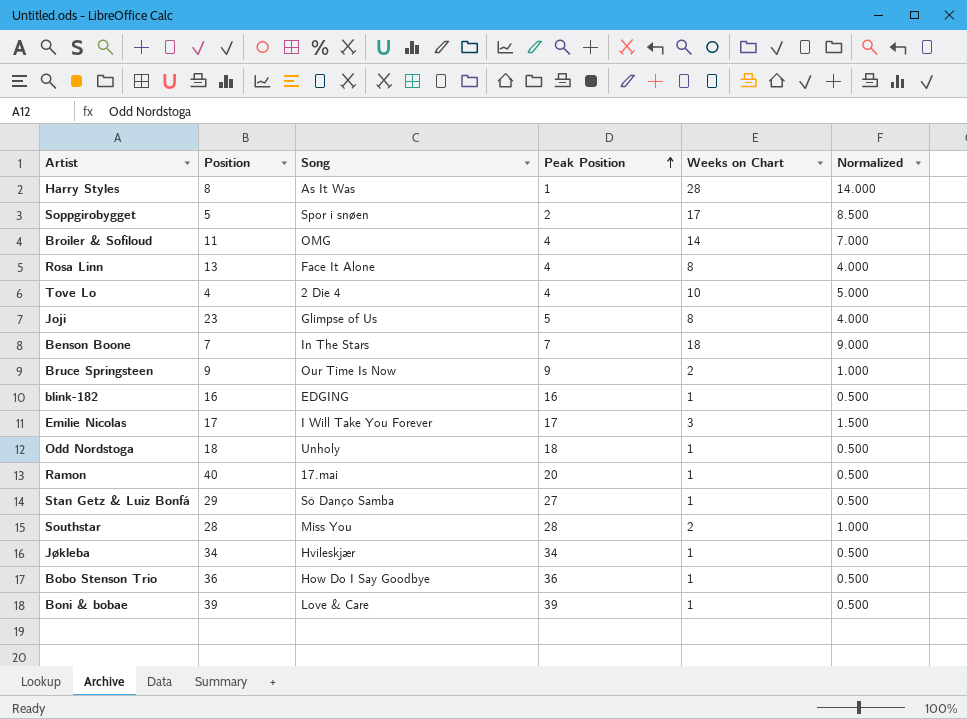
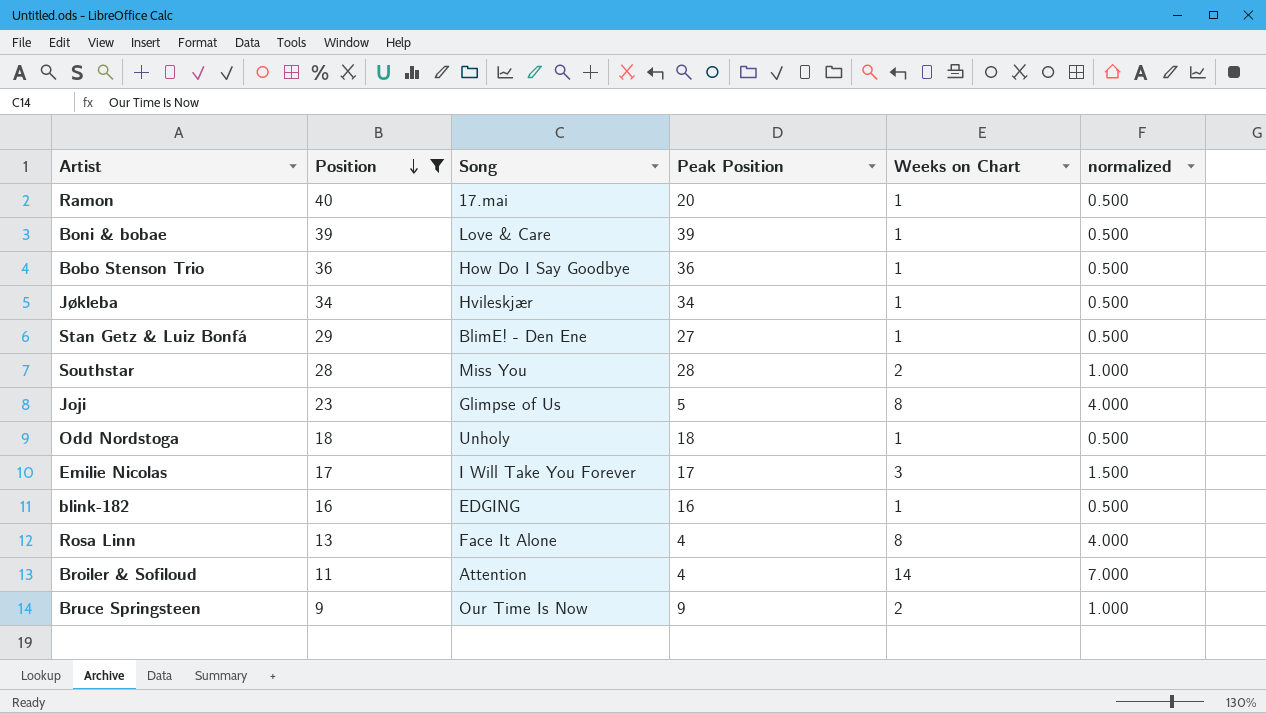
filter: none -> Position >= 9
row order: Peak Position ascending -> Position descending
column name: Normalized -> normalized
Stan Getz & Luiz Bonfá | Song: Só Danço Samba -> BlimE! - Den Ene
Broiler & Sofiloud | Song: OMG -> Attention

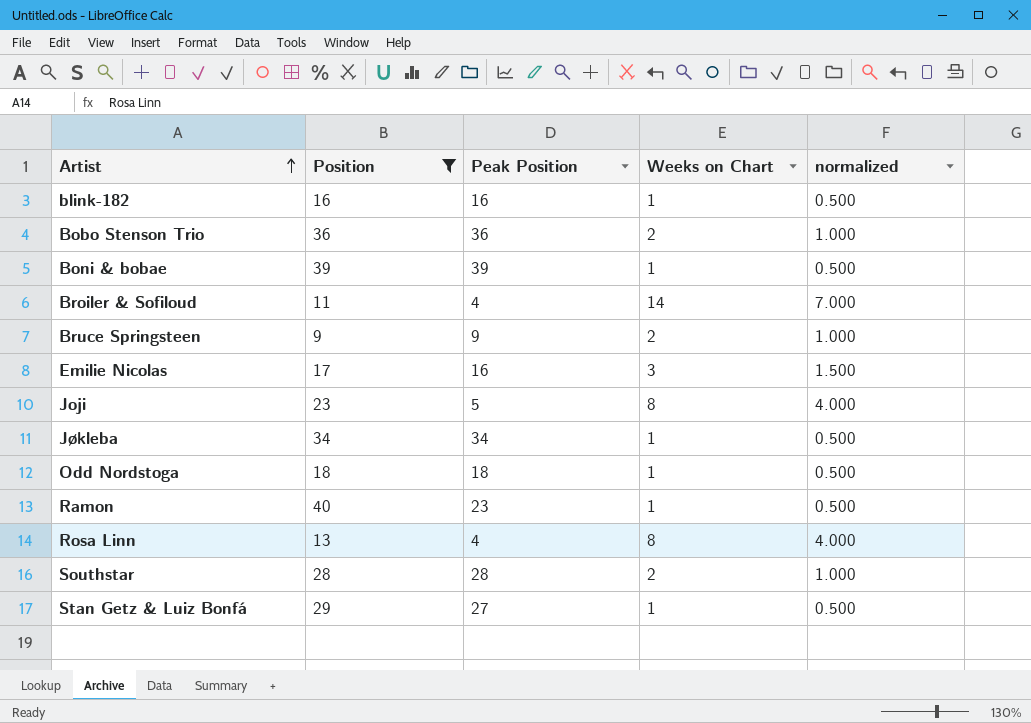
row order: Position descending -> Artist ascending
column Song | position: 3 -> none
Bobo Stenson Trio | Weeks on Chart: 1 -> 2
Bobo Stenson Trio | normalized: 0.500 -> 1.000
Emilie Nicolas | Peak Position: 17 -> 16
Ramon | Peak Position: 20 -> 23

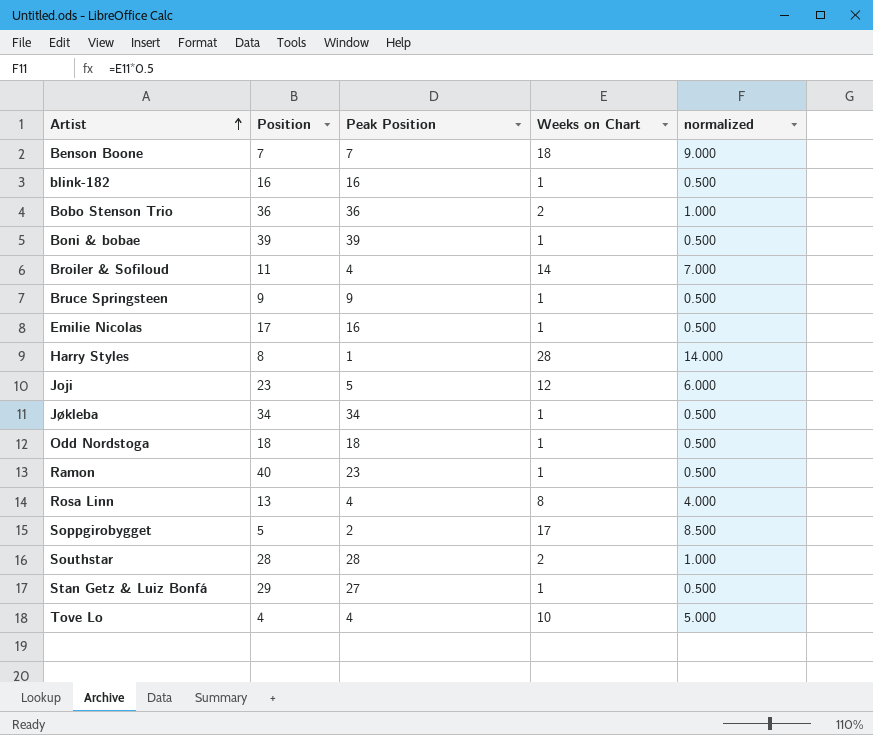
filter: Position >= 9 -> none
Bruce Springsteen | Weeks on Chart: 2 -> 1
Bruce Springsteen | normalized: 1.000 -> 0.500
Emilie Nicolas | Weeks on Chart: 3 -> 1
Emilie Nicolas | normalized: 1.500 -> 0.500
Joji | Weeks on Chart: 8 -> 12
Joji | normalized: 4.000 -> 6.000

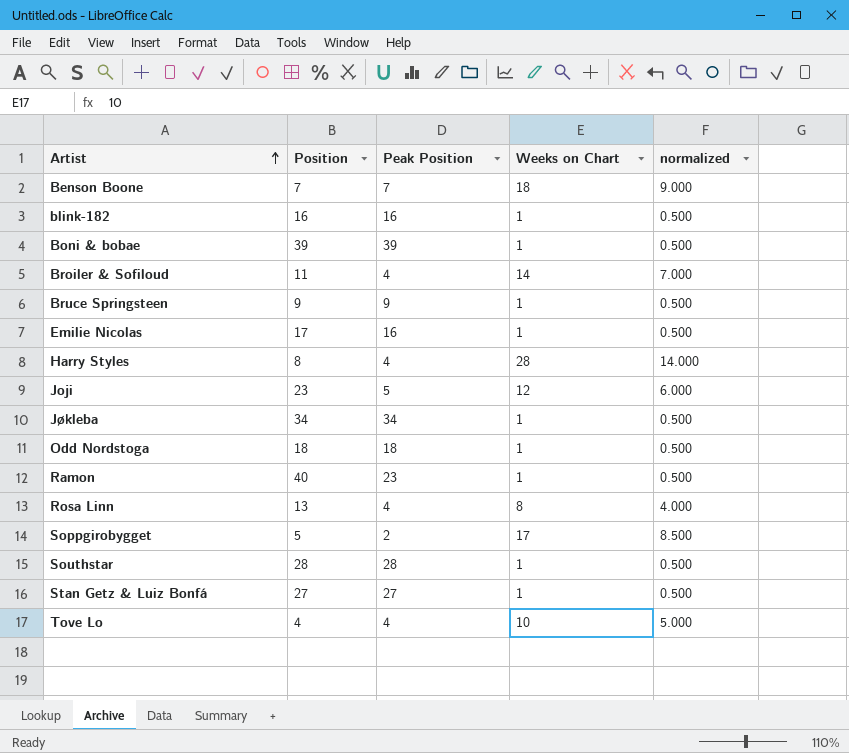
row Bobo Stenson Trio: 36 | 36 | 2 | 1.000 -> none
Harry Styles | Peak Position: 1 -> 4
Southstar | Weeks on Chart: 2 -> 1
Southstar | normalized: 1.000 -> 0.500
Stan Getz & Luiz Bonfá | Position: 29 -> 27

